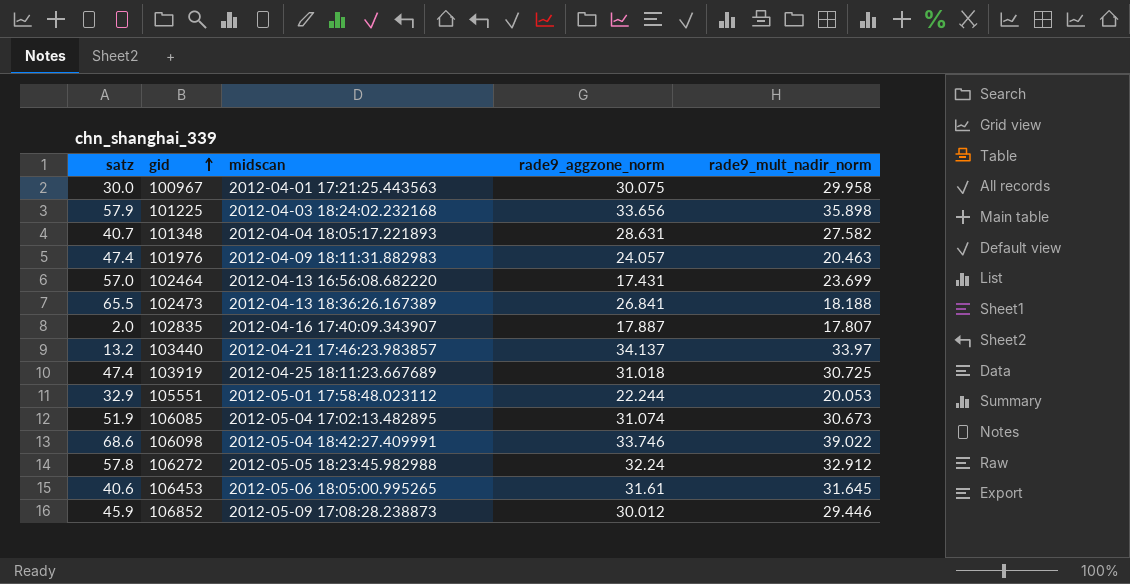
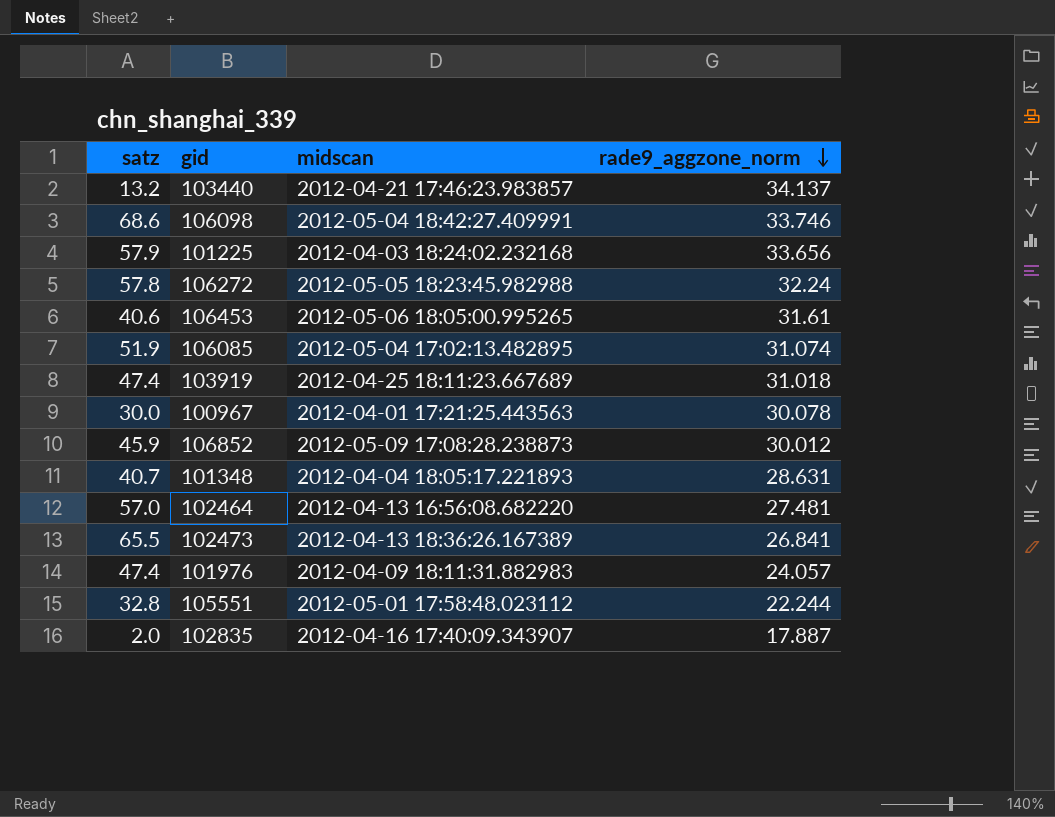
row order: gid ascending -> rade9_aggzone_norm descending
column rade9_mult_nadir_norm | position: 5 -> none
100967 | rade9_aggzone_norm: 30.075 -> 30.078
102464 | rade9_aggzone_norm: 17.431 -> 27.481
105551 | satz: 32.9 -> 32.8

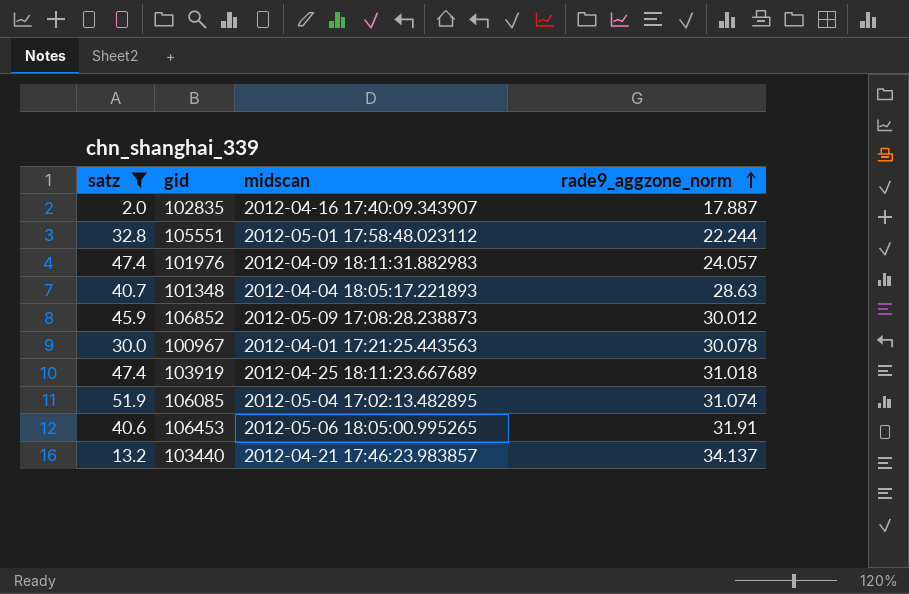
filter: none -> satz <= 51.9
row order: rade9_aggzone_norm descending -> rade9_aggzone_norm ascending
101348 | rade9_aggzone_norm: 28.631 -> 28.63
106453 | rade9_aggzone_norm: 31.61 -> 31.91

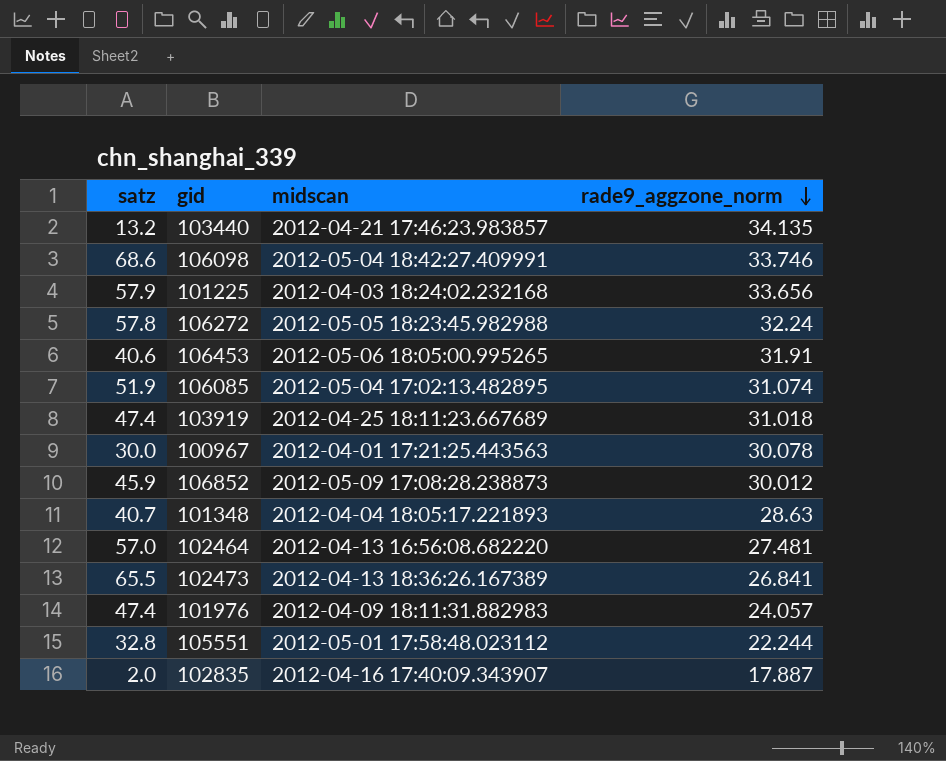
filter: satz <= 51.9 -> none
row order: rade9_aggzone_norm ascending -> rade9_aggzone_norm descending
103440 | rade9_aggzone_norm: 34.137 -> 34.135

